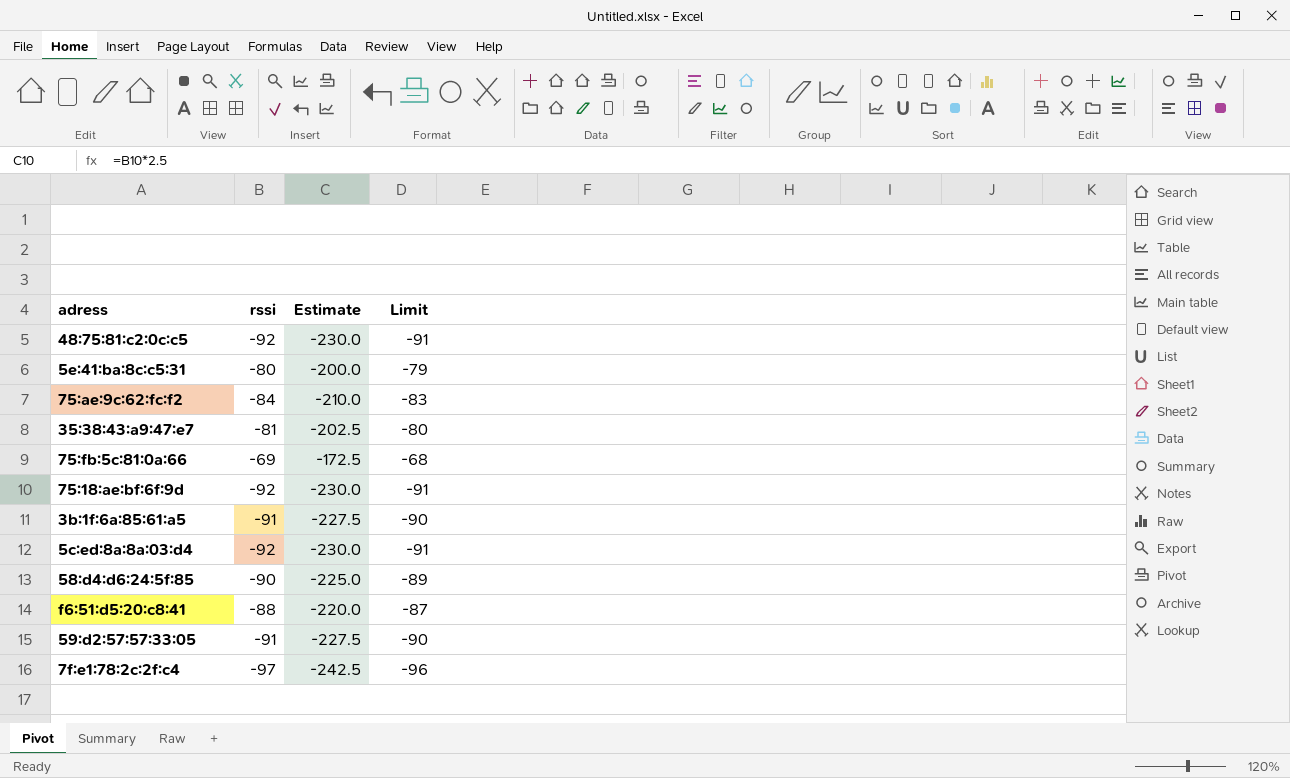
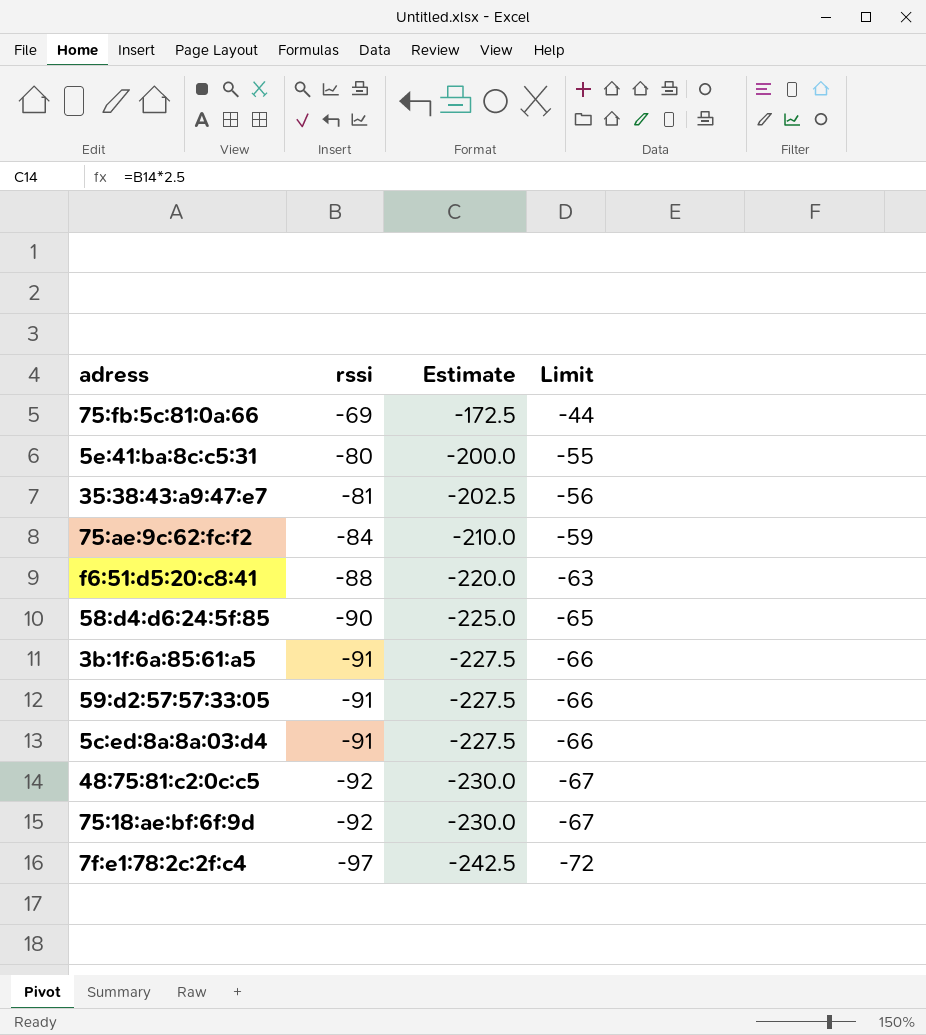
row order: none -> rssi descending
column Limit | formula: [rssi] + 1 -> [rssi] + 25
5c:ed:8a:8a:03:d4 | rssi: -92 -> -91
5c:ed:8a:8a:03:d4 | Estimate: -230.0 -> -227.5

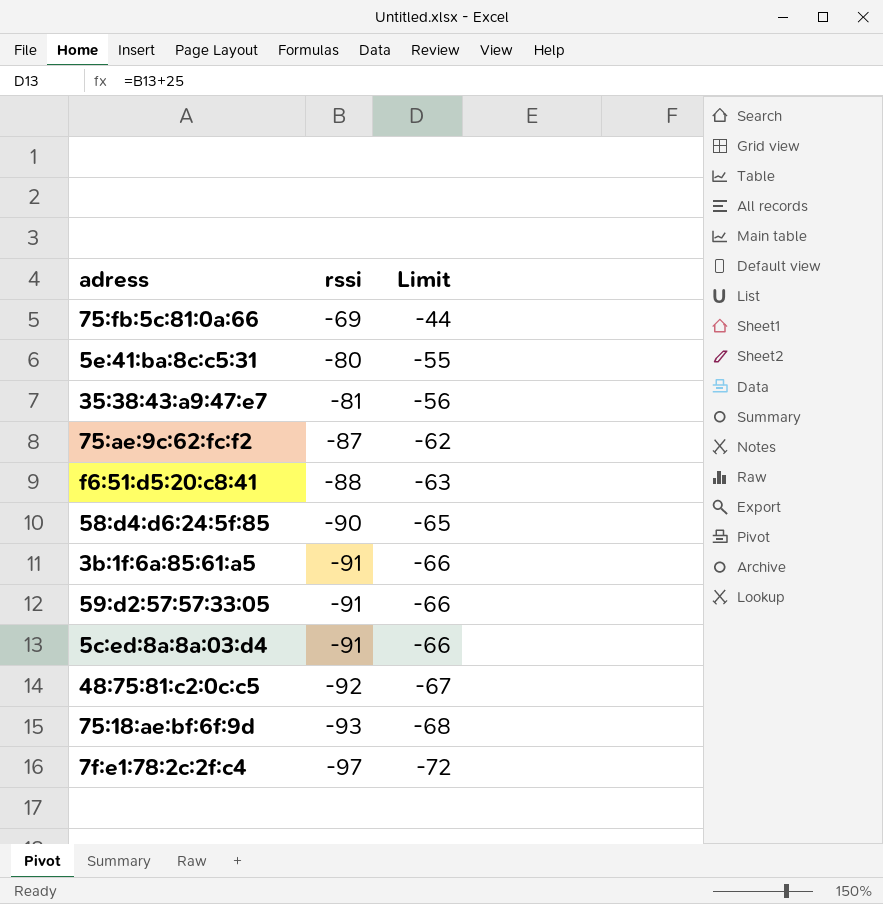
column Estimate | formula: [rssi] * 2.5 -> none
75:ae:9c:62:fc:f2 | rssi: -84 -> -87
75:ae:9c:62:fc:f2 | Limit: -59 -> -62
75:18:ae:bf:6f:9d | rssi: -92 -> -93
75:18:ae:bf:6f:9d | Limit: -67 -> -68

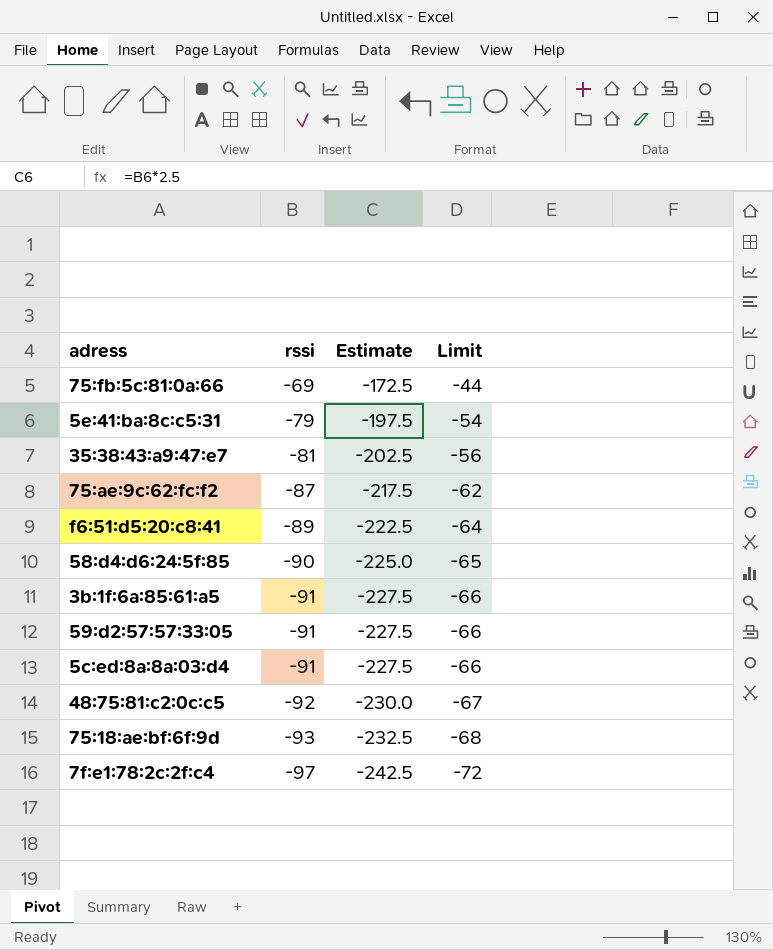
column Estimate | formula: none -> [rssi] * 2.5
5e:41:ba:8c:c5:31 | rssi: -80 -> -79
5e:41:ba:8c:c5:31 | Limit: -55 -> -54
f6:51:d5:20:c8:41 | rssi: -88 -> -89
f6:51:d5:20:c8:41 | Limit: -63 -> -64

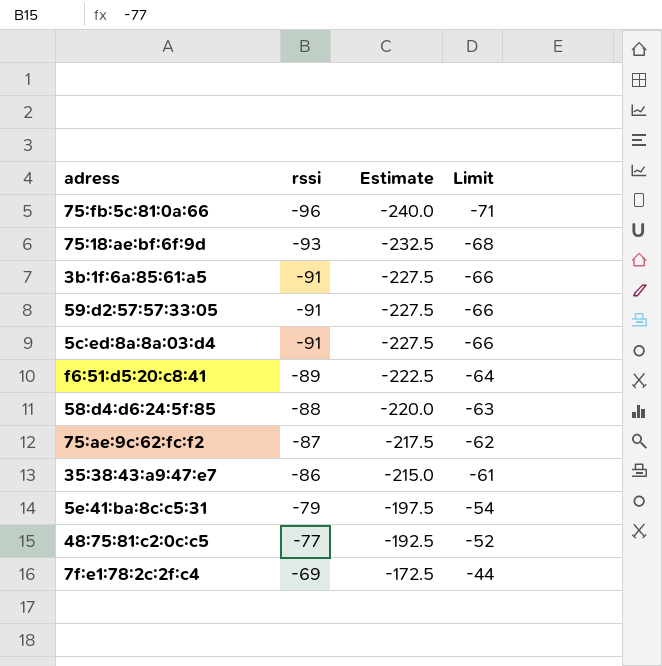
row order: rssi descending -> rssi ascending
75:fb:5c:81:0a:66 | rssi: -69 -> -96
75:fb:5c:81:0a:66 | Estimate: -172.5 -> -240.0
75:fb:5c:81:0a:66 | Limit: -44 -> -71
58:d4:d6:24:5f:85 | rssi: -90 -> -88
58:d4:d6:24:5f:85 | Estimate: -225.0 -> -220.0
58:d4:d6:24:5f:85 | Limit: -65 -> -63
35:38:43:a9:47:e7 | rssi: -81 -> -86
35:38:43:a9:47:e7 | Estimate: -202.5 -> -215.0
35:38:43:a9:47:e7 | Limit: -56 -> -61
48:75:81:c2:0c:c5 | rssi: -92 -> -77
48:75:81:c2:0c:c5 | Estimate: -230.0 -> -192.5
48:75:81:c2:0c:c5 | Limit: -67 -> -52
7f:e1:78:2c:2f:c4 | rssi: -97 -> -69
7f:e1:78:2c:2f:c4 | Estimate: -242.5 -> -172.5
7f:e1:78:2c:2f:c4 | Limit: -72 -> -44

